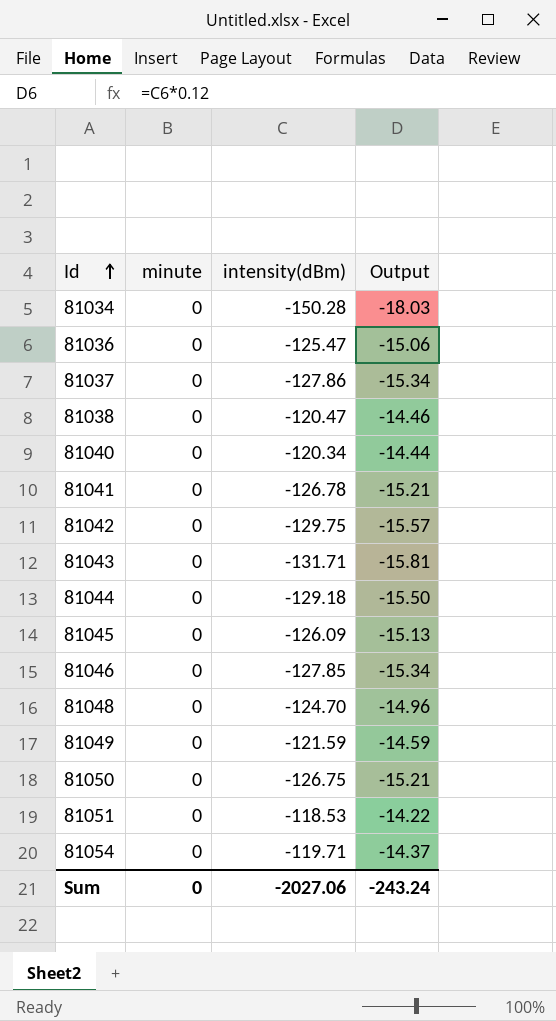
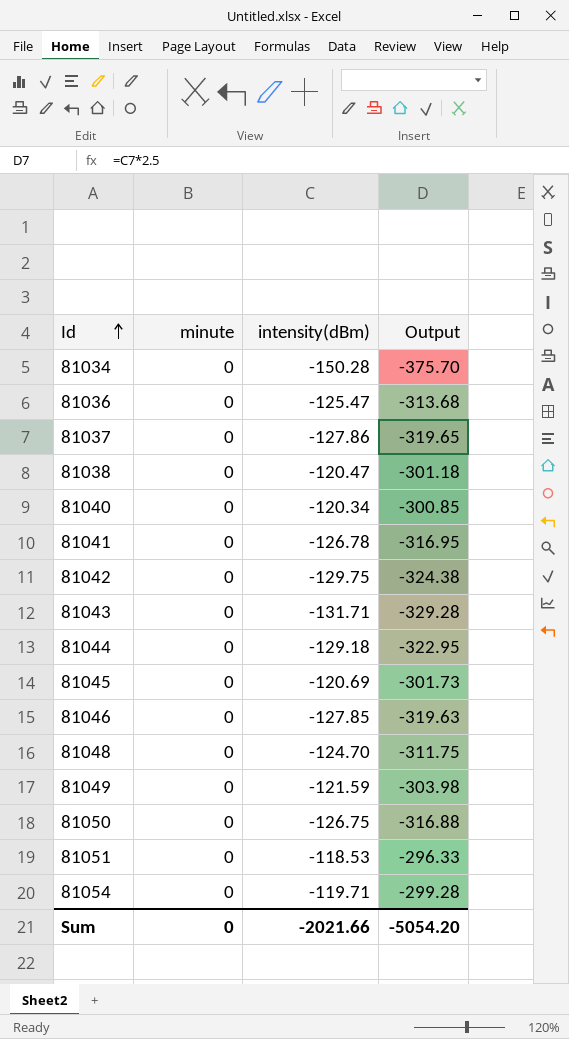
column Output | formula: [intensity(dBm)] * 0.12 -> [intensity(dBm)] * 2.5
81045 | intensity(dBm): -126.09 -> -120.69
Sum | intensity(dBm): -2027.06 -> -2021.66
Sum | Output: -243.24 -> -5054.20

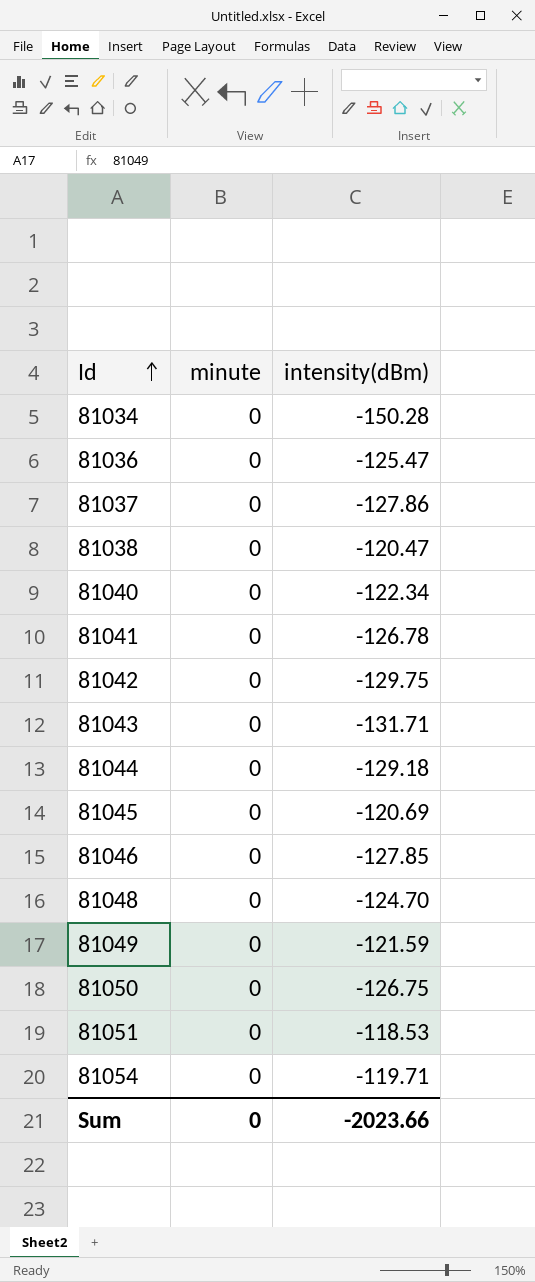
column Output | formula: [intensity(dBm)] * 2.5 -> none
81040 | intensity(dBm): -120.34 -> -122.34
Sum | intensity(dBm): -2021.66 -> -2023.66

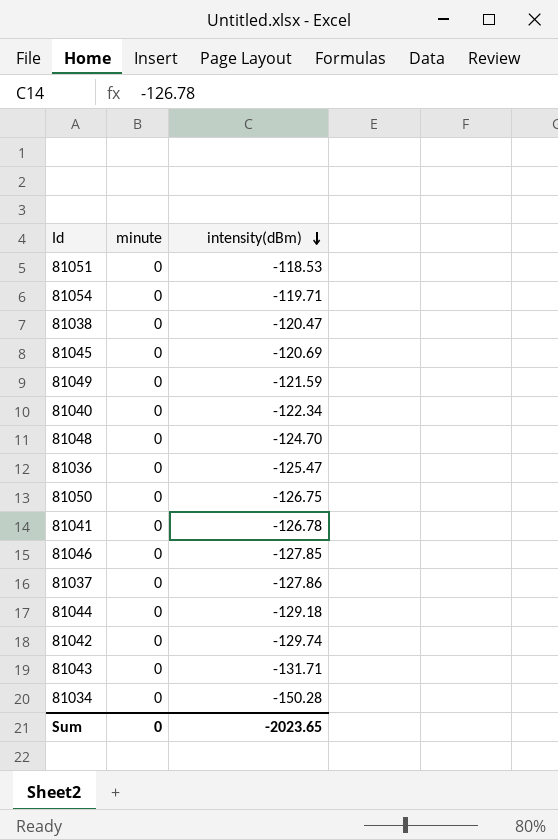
row order: Id ascending -> intensity(dBm) descending
81042 | intensity(dBm): -129.75 -> -129.74
Sum | intensity(dBm): -2023.66 -> -2023.65

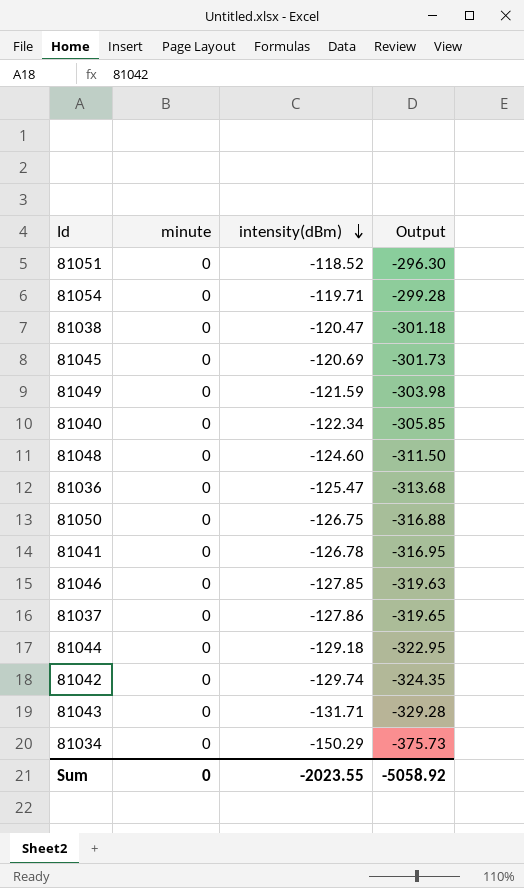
column Output | formula: none -> [intensity(dBm)] * 2.5
81051 | intensity(dBm): -118.53 -> -118.52
81048 | intensity(dBm): -124.70 -> -124.60
81034 | intensity(dBm): -150.28 -> -150.29
Sum | intensity(dBm): -2023.65 -> -2023.55

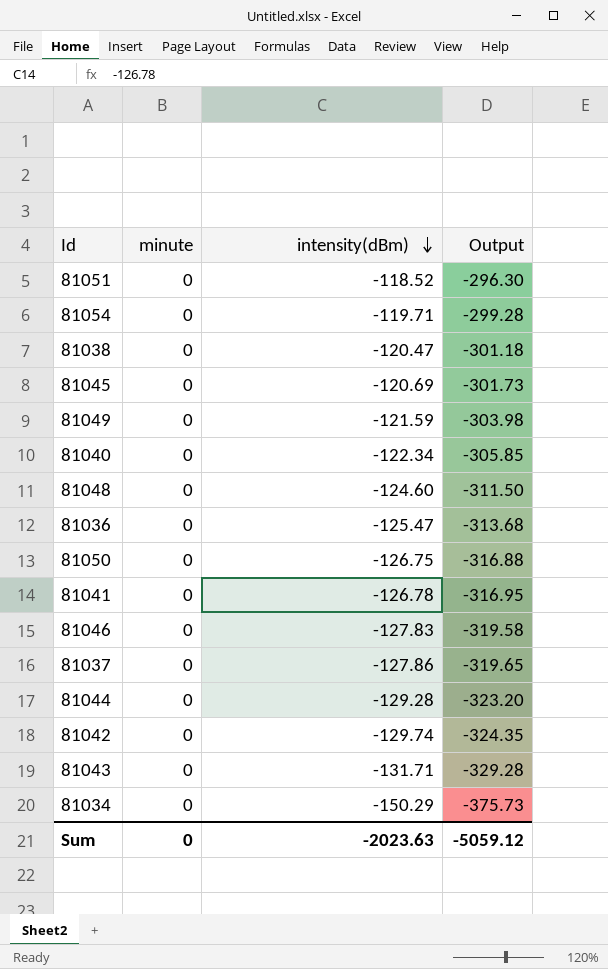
81046 | intensity(dBm): -127.85 -> -127.83
81046 | Output: -319.63 -> -319.58
81044 | intensity(dBm): -129.18 -> -129.28
81044 | Output: -322.95 -> -323.20
Sum | intensity(dBm): -2023.55 -> -2023.63
Sum | Output: -5058.92 -> -5059.12

